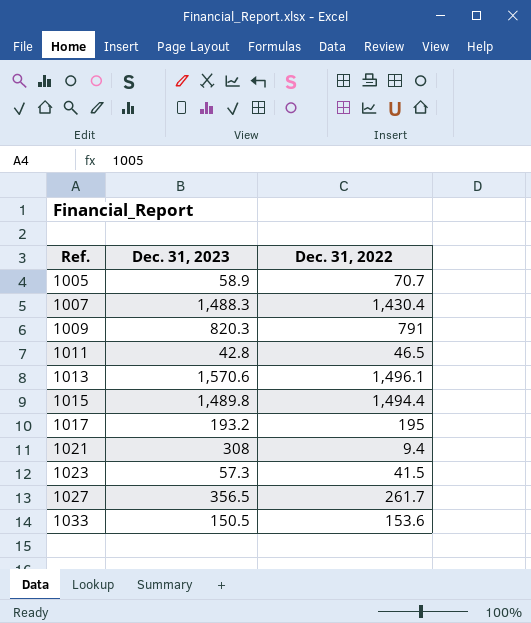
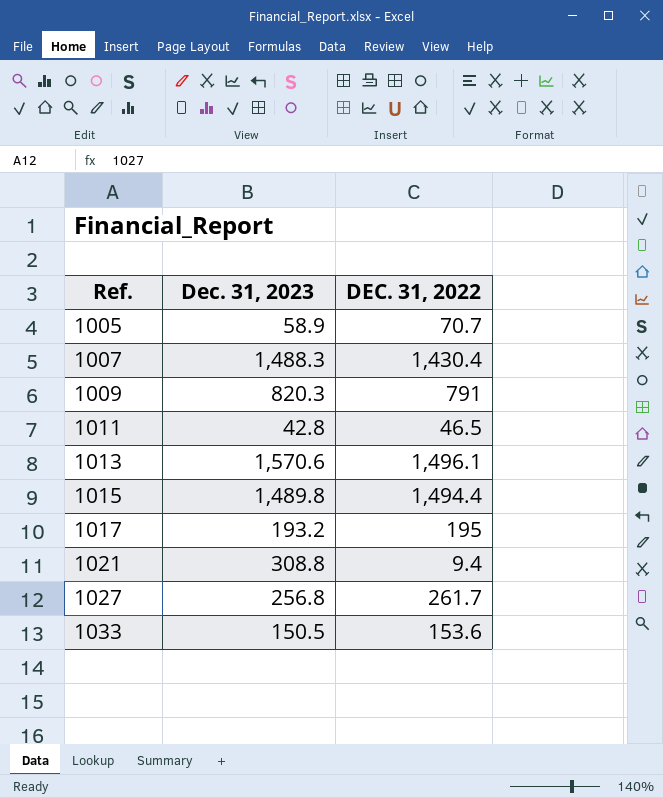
column name: Dec. 31, 2022 -> DEC. 31, 2022
row 1023: 57.3 | 41.5 -> none
1021 | Dec. 31, 2023: 308 -> 308.8
1027 | Dec. 31, 2023: 356.5 -> 256.8

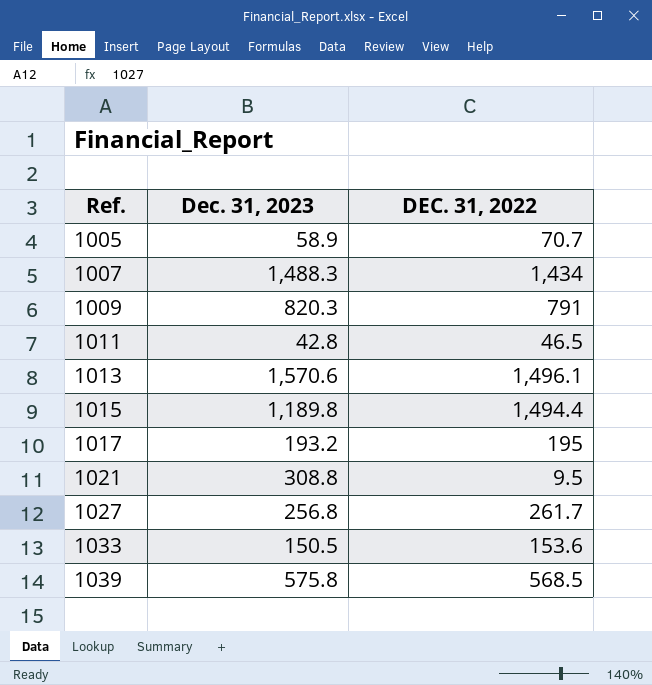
1007 | DEC. 31, 2022: 1,430.4 -> 1,434
1015 | Dec. 31, 2023: 1,489.8 -> 1,189.8
1021 | DEC. 31, 2022: 9.4 -> 9.5
row 1039: none -> 575.8 | 568.5

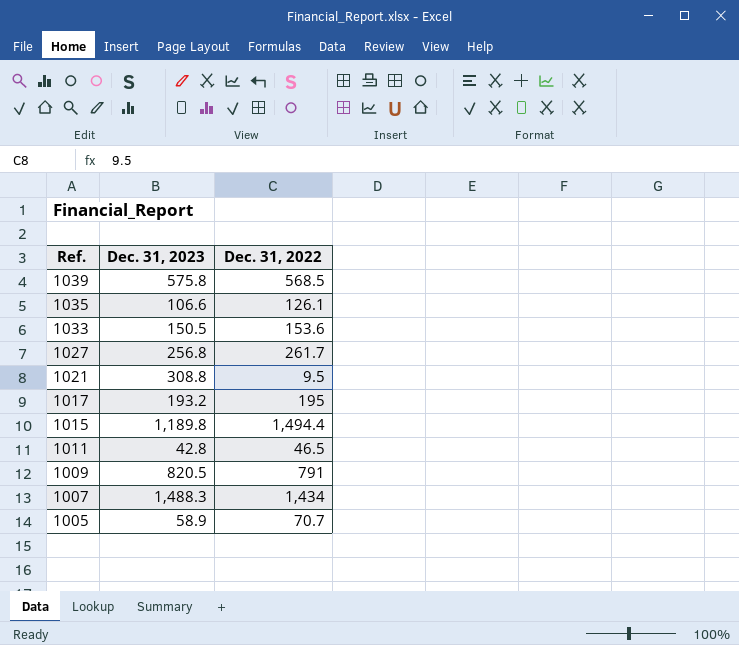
row order: Ref. ascending -> Ref. descending
column name: DEC. 31, 2022 -> Dec. 31, 2022
row 1013: 1,570.6 | 1,496.1 -> none
row 1035: none -> 106.6 | 126.1
1009 | Dec. 31, 2023: 820.3 -> 820.5

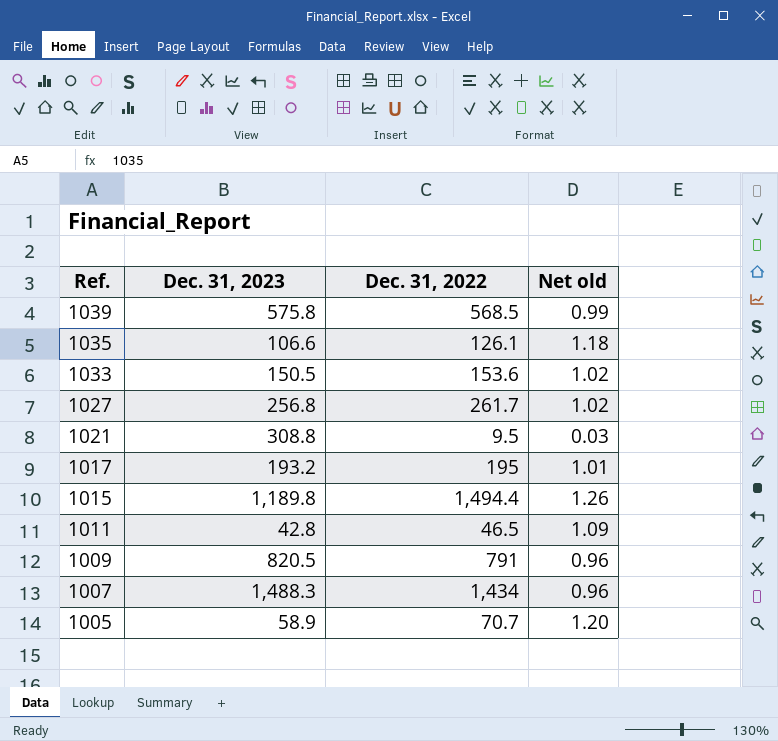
column Net old | formula: none -> [Dec. 31, 2022] / [Dec. 31, 2023]

